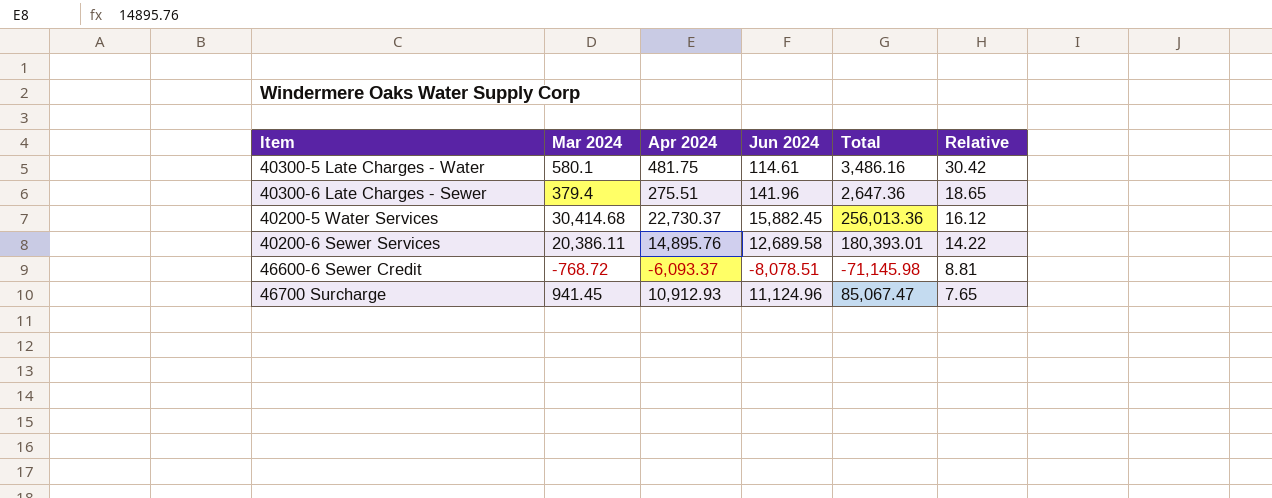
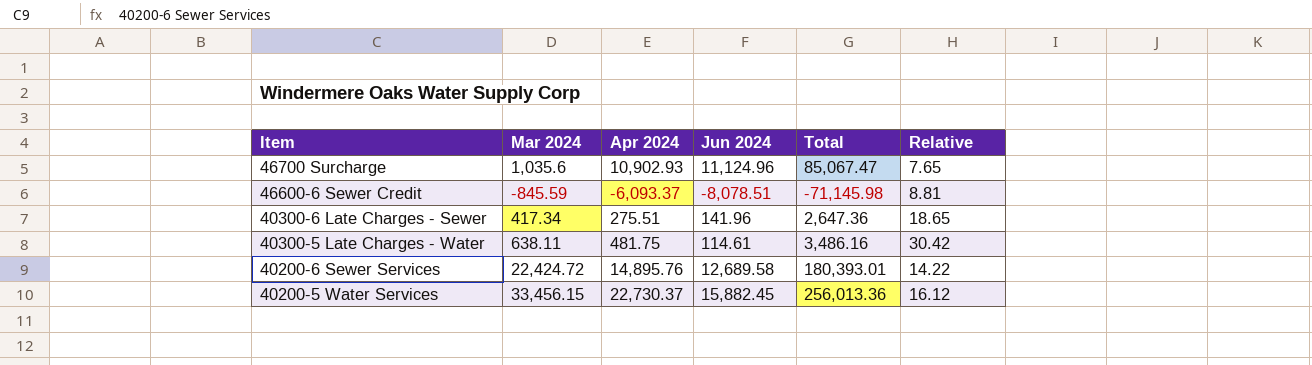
row order: Relative descending -> Item descending
46700 Surcharge | Mar 2024: 941.45 -> 1,035.6
46700 Surcharge | Apr 2024: 10,912.93 -> 10,902.93
46600-6 Sewer Credit | Mar 2024: -768.72 -> -845.59
40300-6 Late Charges - Sewer | Mar 2024: 379.4 -> 417.34
40300-5 Late Charges - Water | Mar 2024: 580.1 -> 638.11
40200-6 Sewer Services | Mar 2024: 20,386.11 -> 22,424.72
40200-5 Water Services | Mar 2024: 30,414.68 -> 33,456.15

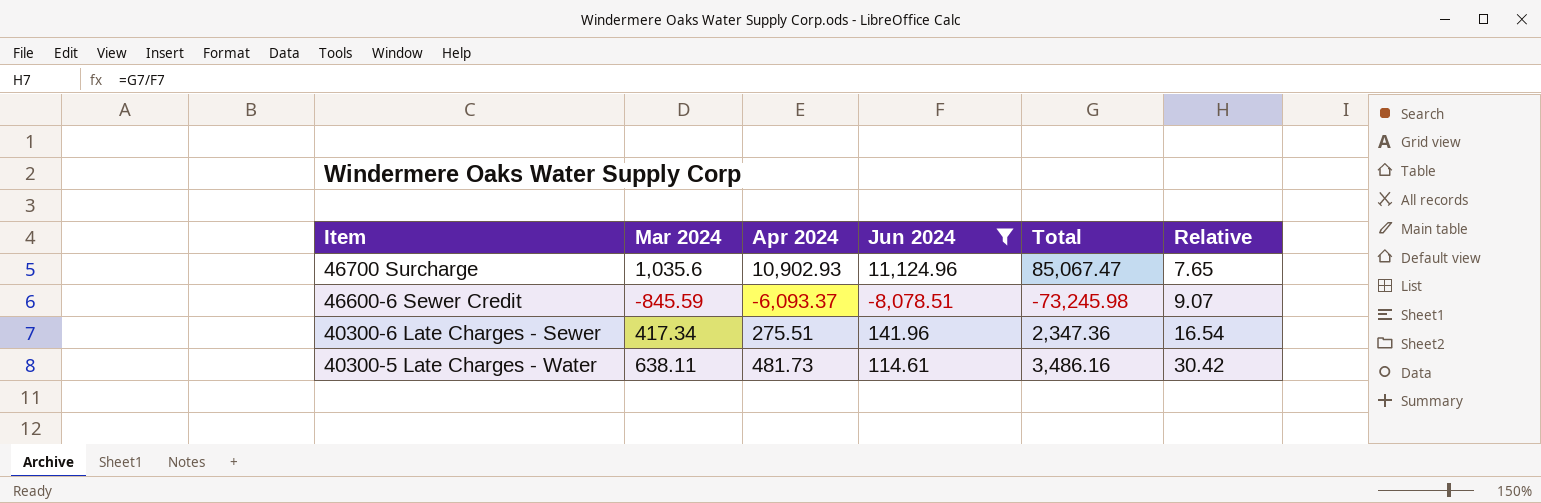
filter: none -> Jun 2024 <= 11,124.96
46600-6 Sewer Credit | Total: -71,145.98 -> -73,245.98
46600-6 Sewer Credit | Relative: 8.81 -> 9.07
40300-6 Late Charges - Sewer | Total: 2,647.36 -> 2,347.36
40300-6 Late Charges - Sewer | Relative: 18.65 -> 16.54
40300-5 Late Charges - Water | Apr 2024: 481.75 -> 481.73

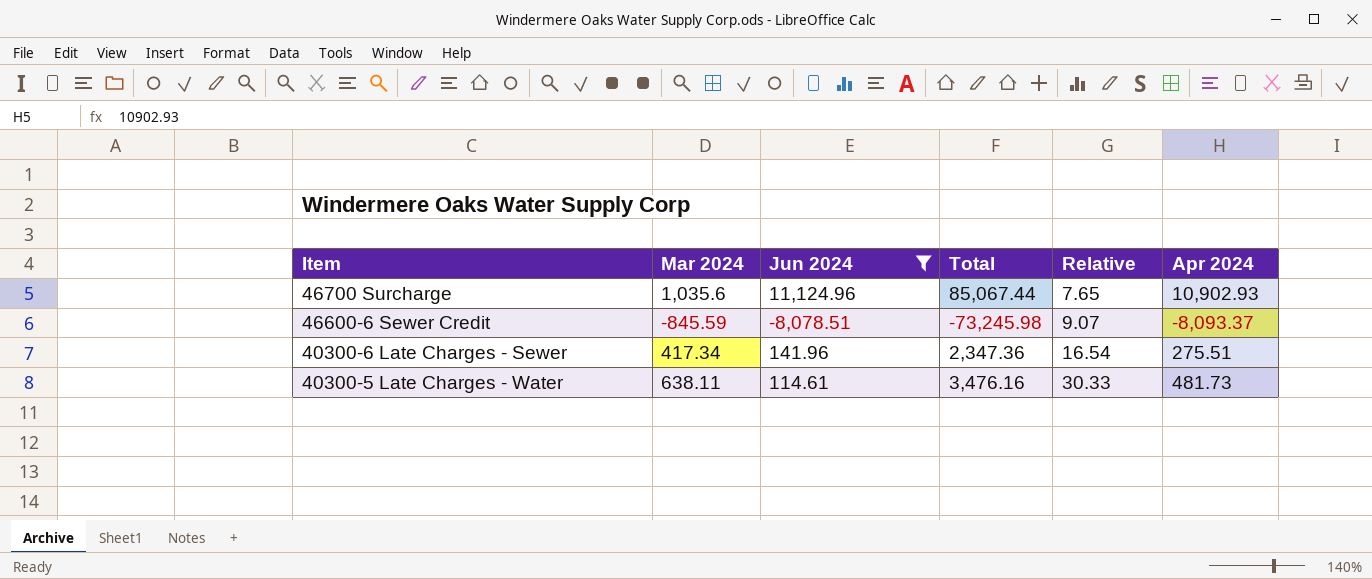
column Apr 2024 | position: 3 -> 6
46700 Surcharge | Total: 85,067.47 -> 85,067.44
46600-6 Sewer Credit | Apr 2024: -6,093.37 -> -8,093.37
40300-5 Late Charges - Water | Total: 3,486.16 -> 3,476.16
40300-5 Late Charges - Water | Relative: 30.42 -> 30.33

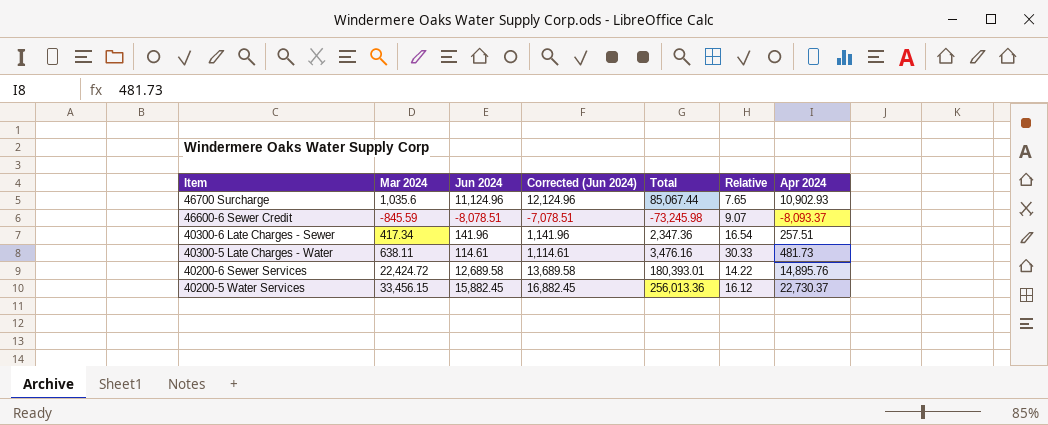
filter: Jun 2024 <= 11,124.96 -> none
column Corrected (Jun 2024) | formula: none -> [Jun 2024] + 1000
40300-6 Late Charges - Sewer | Apr 2024: 275.51 -> 257.51

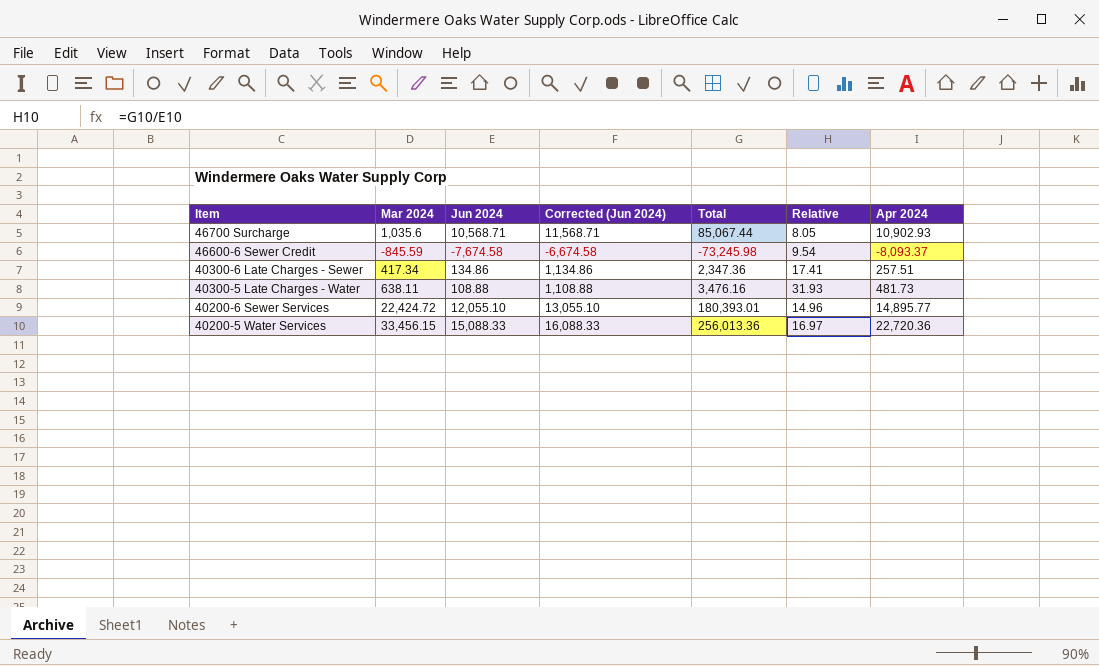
46700 Surcharge | Jun 2024: 11,124.96 -> 10,568.71
46700 Surcharge | Corrected (Jun 2024): 12,124.96 -> 11,568.71
46700 Surcharge | Relative: 7.65 -> 8.05
46600-6 Sewer Credit | Jun 2024: -8,078.51 -> -7,674.58
46600-6 Sewer Credit | Corrected (Jun 2024): -7,078.51 -> -6,674.58
46600-6 Sewer Credit | Relative: 9.07 -> 9.54
40300-6 Late Charges - Sewer | Jun 2024: 141.96 -> 134.86
40300-6 Late Charges - Sewer | Corrected (Jun 2024): 1,141.96 -> 1,134.86
40300-6 Late Charges - Sewer | Relative: 16.54 -> 17.41
40300-5 Late Charges - Water | Jun 2024: 114.61 -> 108.88
40300-5 Late Charges - Water | Corrected (Jun 2024): 1,114.61 -> 1,108.88
40300-5 Late Charges - Water | Relative: 30.33 -> 31.93
40200-6 Sewer Services | Jun 2024: 12,689.58 -> 12,055.10
40200-6 Sewer Services | Corrected (Jun 2024): 13,689.58 -> 13,055.10
40200-6 Sewer Services | Relative: 14.22 -> 14.96
40200-6 Sewer Services | Apr 2024: 14,895.76 -> 14,895.77
40200-5 Water Services | Jun 2024: 15,882.45 -> 15,088.33
40200-5 Water Services | Corrected (Jun 2024): 16,882.45 -> 16,088.33
40200-5 Water Services | Relative: 16.12 -> 16.97
40200-5 Water Services | Apr 2024: 22,730.37 -> 22,720.36

